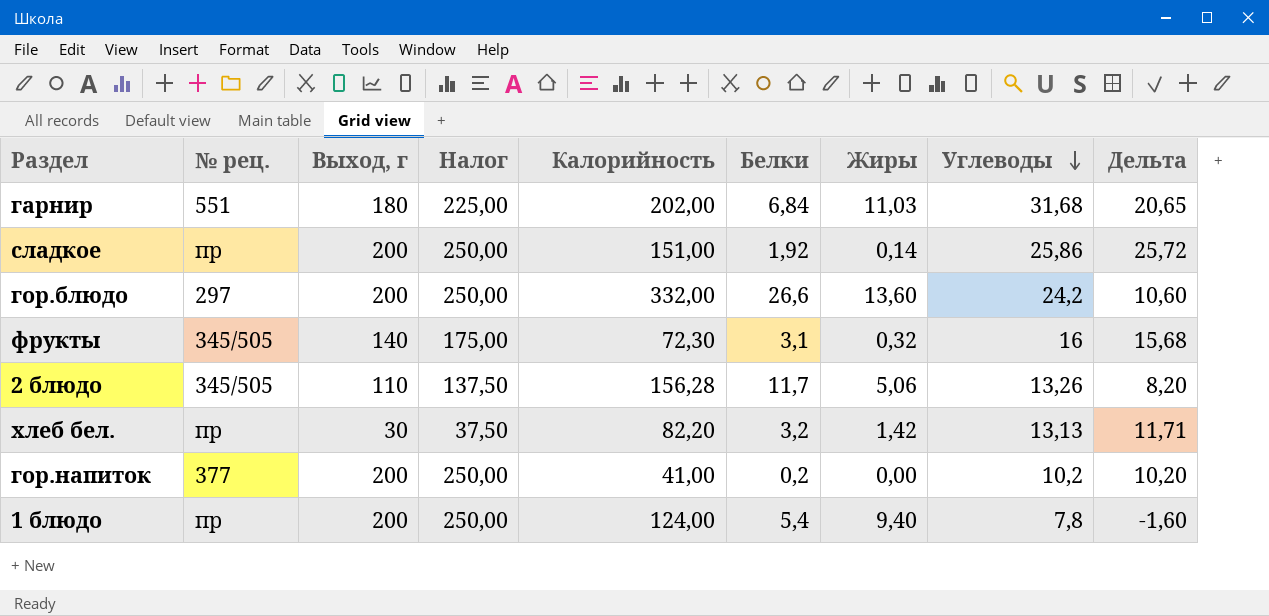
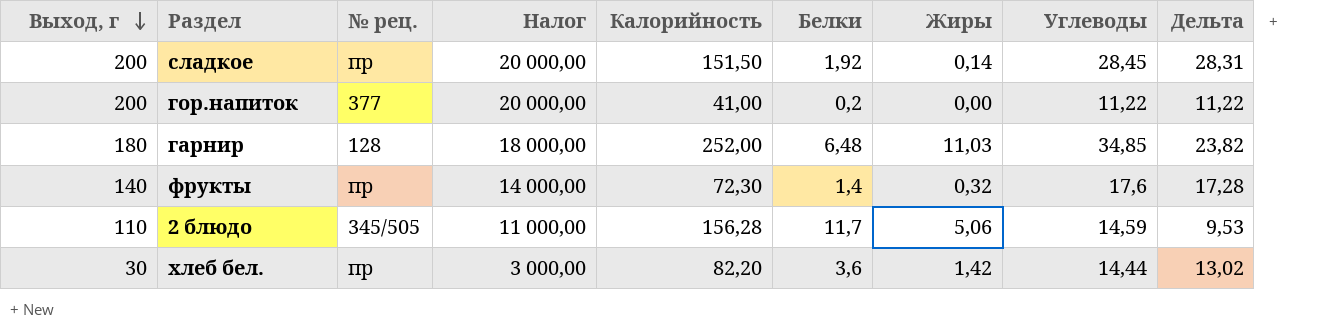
row order: Углеводы descending -> Выход, г descending
column Выход, г | position: 3 -> 1
column Налог | formula: [Выход, г] * 1,25 -> [Выход, г] * 100
row гор.блюдо: 297 | 200 | 250,00 | 332,00 | 26,6 | 13,60 | 24,2 | 10,60 -> none
row 1 блюдо: пр | 200 | 250,00 | 124,00 | 5,4 | 9,40 | 7,8 | -1,60 -> none
сладкое | Калорийность: 151,00 -> 151,50
сладкое | Углеводы: 25,86 -> 28,45
сладкое | Дельта: 25,72 -> 28,31
гор.напиток | Углеводы: 10,2 -> 11,22
гор.напиток | Дельта: 10,20 -> 11,22
гарнир | № рец.: 551 -> 128
гарнир | Калорийность: 202,00 -> 252,00
гарнир | Белки: 6,84 -> 6,48
гарнир | Углеводы: 31,68 -> 34,85
гарнир | Дельта: 20,65 -> 23,82
фрукты | № рец.: 345/505 -> пр
фрукты | Белки: 3,1 -> 1,4
фрукты | Углеводы: 16 -> 17,6
фрукты | Дельта: 15,68 -> 17,28
2 блюдо | Углеводы: 13,26 -> 14,59
2 блюдо | Дельта: 8,20 -> 9,53
хлеб бел. | Белки: 3,2 -> 3,6
хлеб бел. | Углеводы: 13,13 -> 14,44
хлеб бел. | Дельта: 11,71 -> 13,02

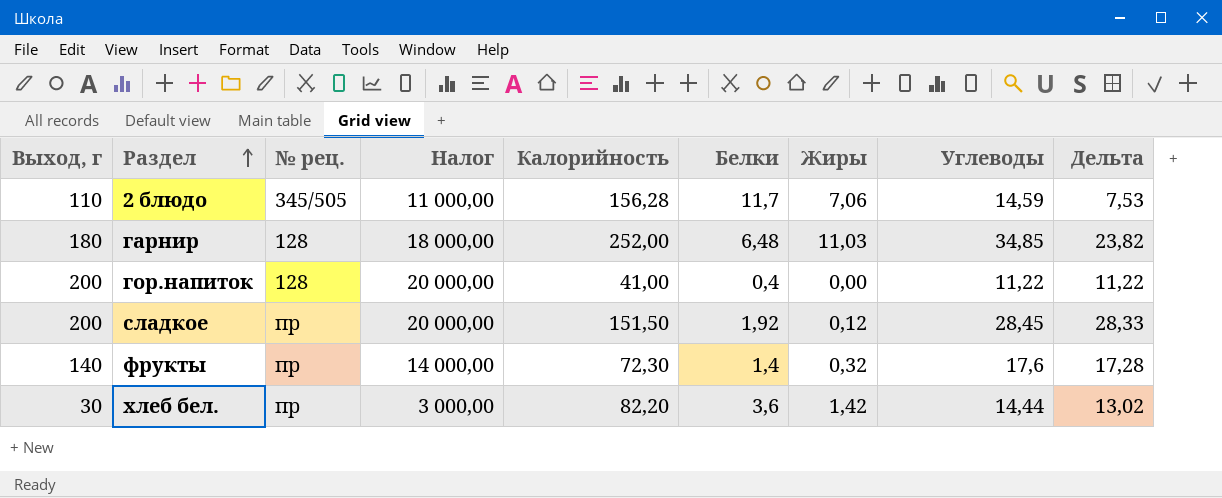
row order: Выход, г descending -> Раздел ascending
2 блюдо | Жиры: 5,06 -> 7,06
2 блюдо | Дельта: 9,53 -> 7,53
гор.напиток | № рец.: 377 -> 128
гор.напиток | Белки: 0,2 -> 0,4
сладкое | Жиры: 0,14 -> 0,12
сладкое | Дельта: 28,31 -> 28,33

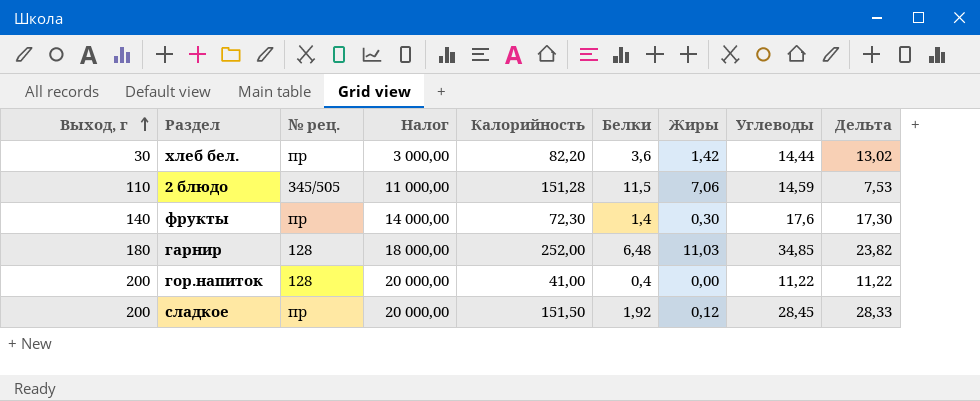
row order: Раздел ascending -> Выход, г ascending
2 блюдо | Калорийность: 156,28 -> 151,28
2 блюдо | Белки: 11,7 -> 11,5
фрукты | Жиры: 0,32 -> 0,30
фрукты | Дельта: 17,28 -> 17,30

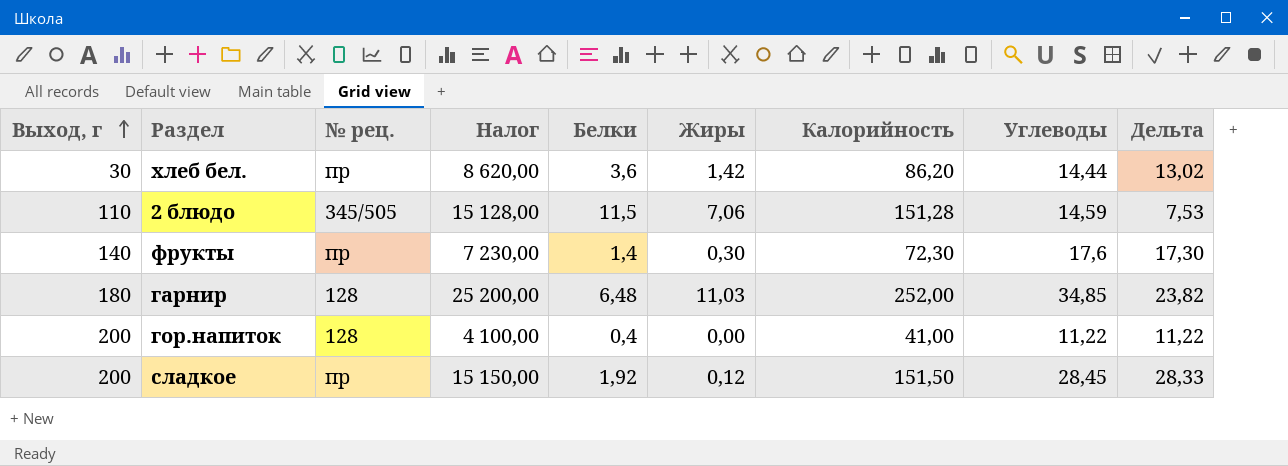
column Налог | formula: [Выход, г] * 100 -> [Калорийность] * 100
column Калорийность | position: 5 -> 7
хлеб бел. | Калорийность: 82,20 -> 86,20

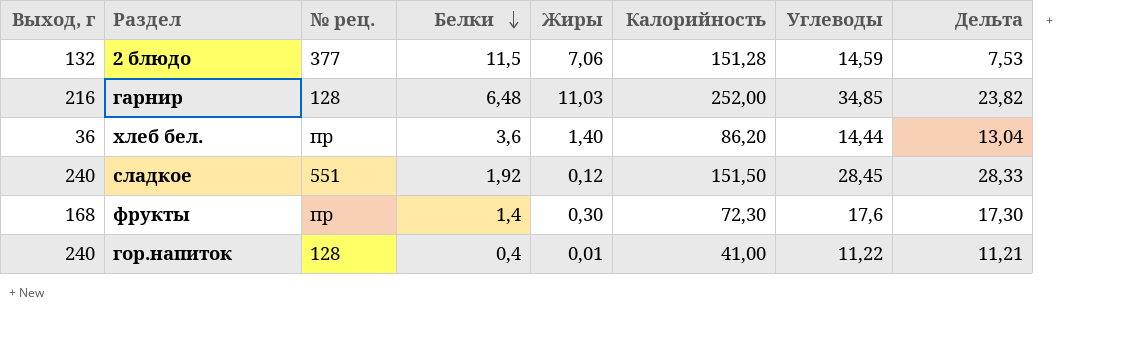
row order: Выход, г ascending -> Белки descending
column Налог | formula: [Калорийность] * 100 -> none
2 блюдо | Выход, г: 110 -> 132
2 блюдо | № рец.: 345/505 -> 377
гарнир | Выход, г: 180 -> 216
хлеб бел. | Выход, г: 30 -> 36
хлеб бел. | Жиры: 1,42 -> 1,40
хлеб бел. | Дельта: 13,02 -> 13,04
сладкое | Выход, г: 200 -> 240
сладкое | № рец.: пр -> 551
фрукты | Выход, г: 140 -> 168
гор.напиток | Выход, г: 200 -> 240
гор.напиток | Жиры: 0,00 -> 0,01
гор.напиток | Дельта: 11,22 -> 11,21

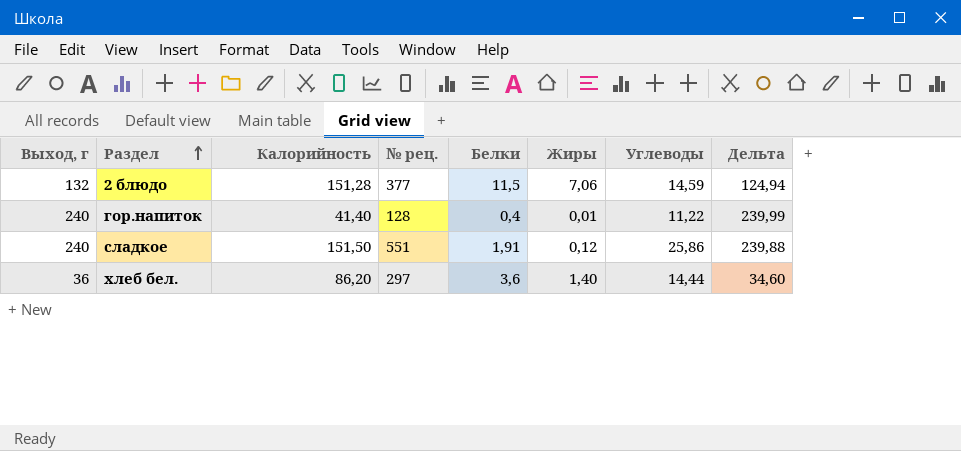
row order: Белки descending -> Раздел ascending
column Калорийность | position: 6 -> 3
column Дельта | formula: [Углеводы] - [Жиры] -> [Выход, г] - [Жиры]
row гарнир: 216 | 128 | 6,48 | 11,03 | 252,00 | 34,85 | 23,82 -> none
row фрукты: 168 | пр | 1,4 | 0,30 | 72,30 | 17,6 | 17,30 -> none
гор.напиток | Калорийность: 41,00 -> 41,40
сладкое | Белки: 1,92 -> 1,91
сладкое | Углеводы: 28,45 -> 25,86
хлеб бел. | № рец.: пр -> 297

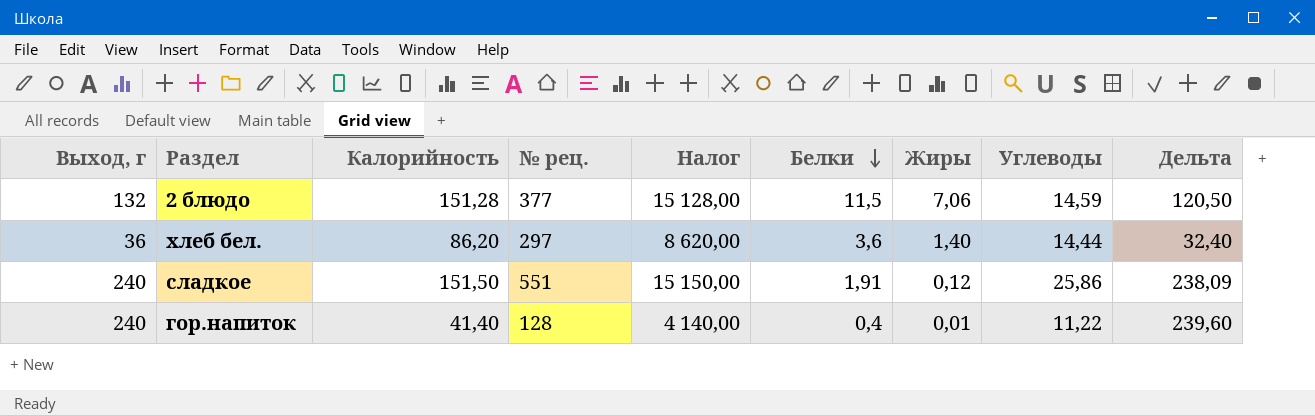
row order: Раздел ascending -> Белки descending
column Налог | formula: none -> [Калорийность] * 100
column Дельта | formula: [Выход, г] - [Жиры] -> [Выход, г] - [Белки]

